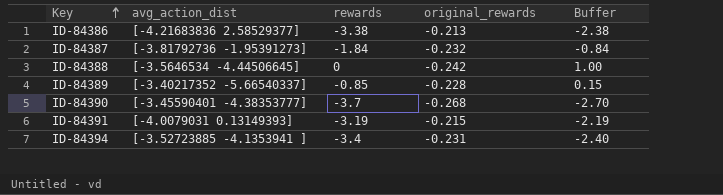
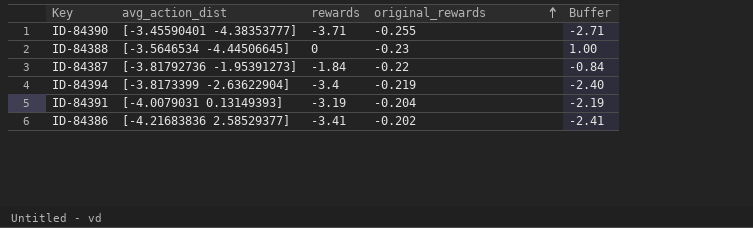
row order: Key ascending -> original_rewards ascending
row ID-84389: [-3.40217352 -5.66540337] | -0.85 | -0.228 | 0.15 -> none
ID-84390 | rewards: -3.7 -> -3.71
ID-84390 | original_rewards: -0.268 -> -0.255
ID-84390 | Buffer: -2.70 -> -2.71
ID-84388 | original_rewards: -0.242 -> -0.23
ID-84387 | original_rewards: -0.232 -> -0.22
ID-84394 | avg_action_dist: [-3.52723885 -4.1353941 ] -> [-3.8173399 -2.63622904]
ID-84394 | original_rewards: -0.231 -> -0.219
ID-84391 | original_rewards: -0.215 -> -0.204
ID-84386 | rewards: -3.38 -> -3.41
ID-84386 | original_rewards: -0.213 -> -0.202
ID-84386 | Buffer: -2.38 -> -2.41

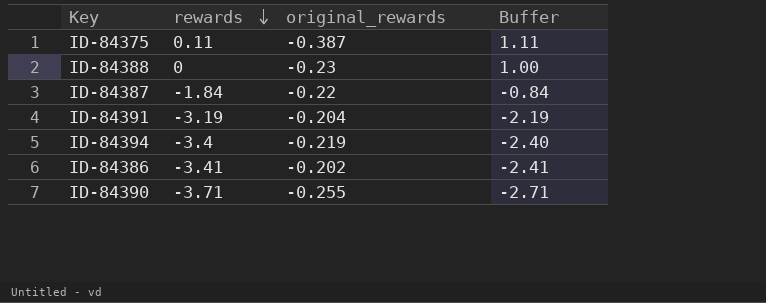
row order: original_rewards ascending -> rewards descending
column avg_action_dist | position: 2 -> none
row ID-84375: none -> 0.11 | -0.387 | 1.11

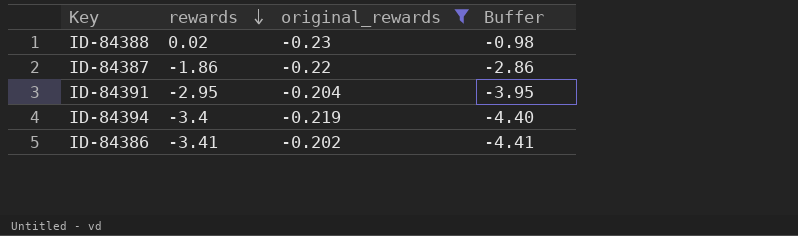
filter: none -> original_rewards >= -0.23
column Buffer | formula: [rewards] + 1 -> [rewards] - 1
ID-84388 | rewards: 0 -> 0.02
ID-84387 | rewards: -1.84 -> -1.86
ID-84391 | rewards: -3.19 -> -2.95

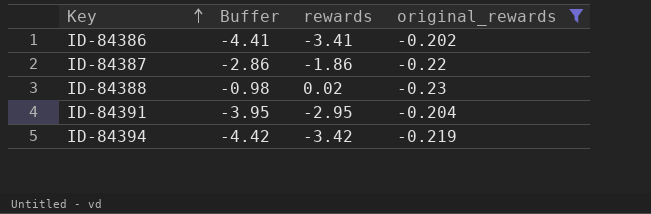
row order: rewards descending -> Key ascending
column Buffer | position: 4 -> 2
ID-84394 | Buffer: -4.40 -> -4.42
ID-84394 | rewards: -3.4 -> -3.42

